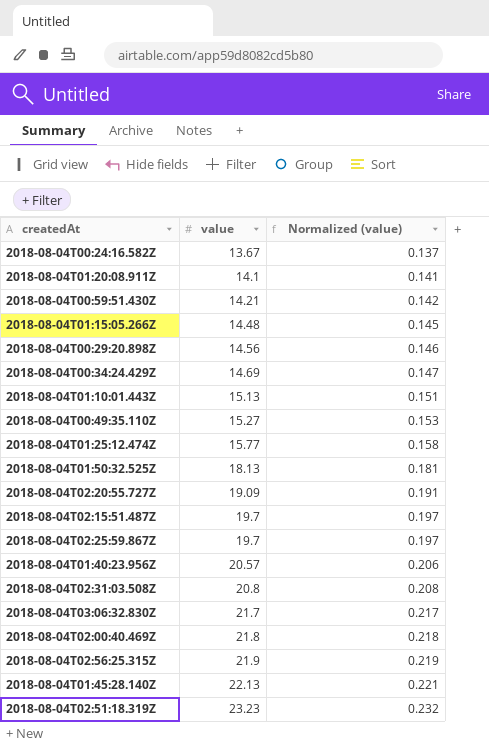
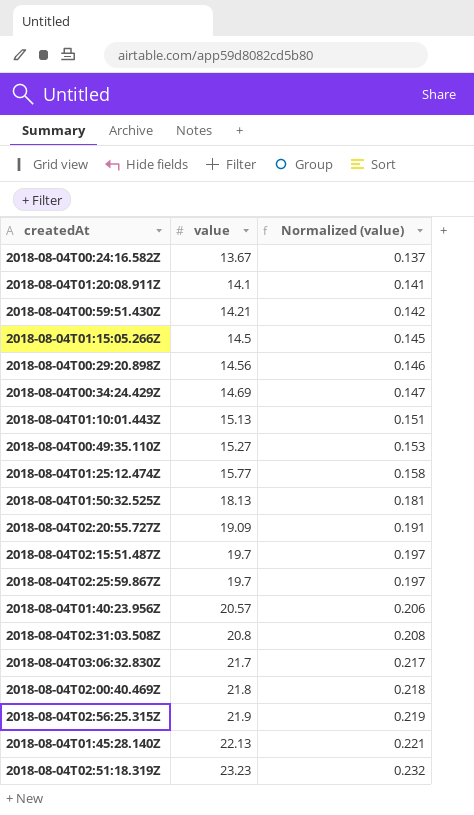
2018-08-04T01:15:05.266Z | value: 14.48 -> 14.5

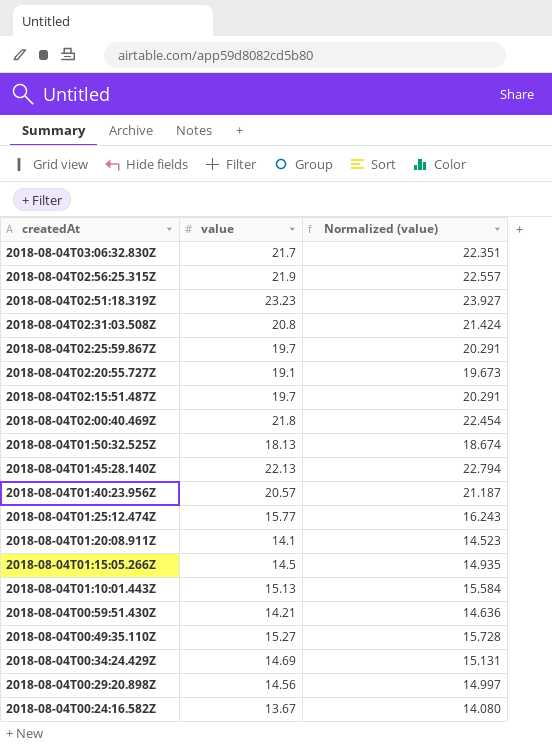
row order: value ascending -> createdAt descending
column Normalized (value) | formula: [value] * 0.01 -> [value] * 1.03
2018-08-04T02:20:55.727Z | value: 19.09 -> 19.1

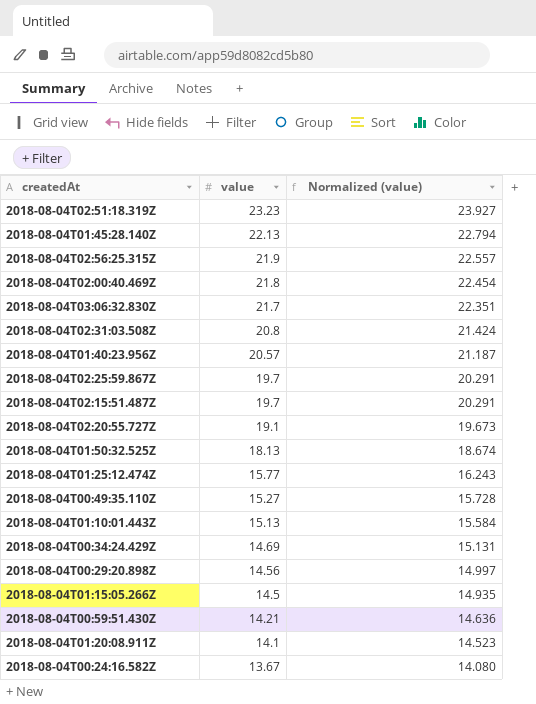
row order: createdAt descending -> value descending

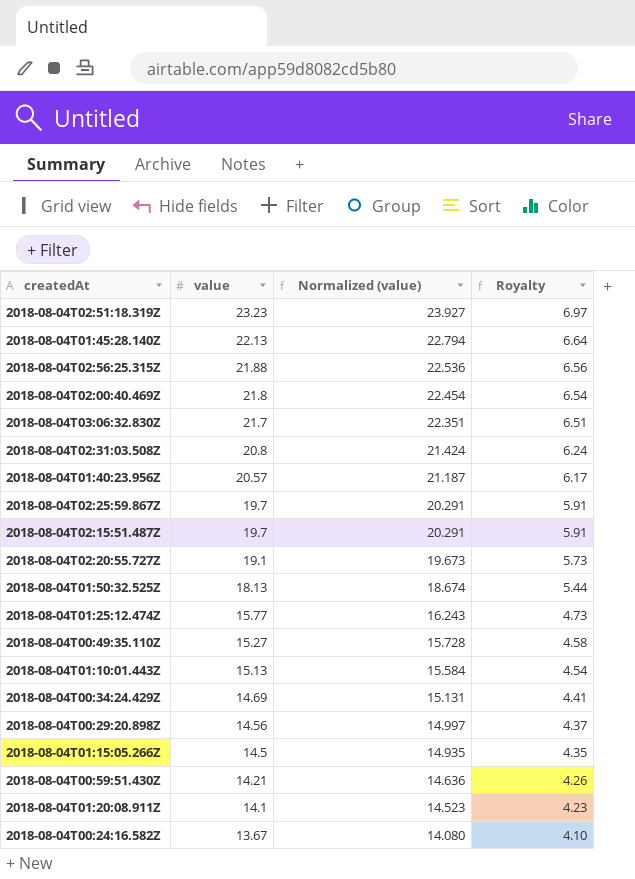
column Royalty | formula: none -> [value] * 0.3
2018-08-04T02:56:25.315Z | value: 21.9 -> 21.88
2018-08-04T02:56:25.315Z | Normalized (value): 22.557 -> 22.536

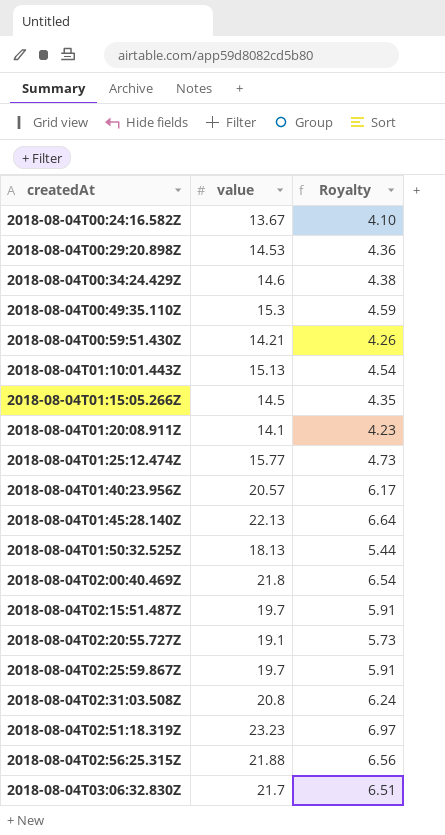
row order: value descending -> createdAt ascending
column Normalized (value) | formula: [value] * 1.03 -> none
2018-08-04T00:29:20.898Z | value: 14.56 -> 14.53
2018-08-04T00:29:20.898Z | Royalty: 4.37 -> 4.36
2018-08-04T00:34:24.429Z | value: 14.69 -> 14.6
2018-08-04T00:34:24.429Z | Royalty: 4.41 -> 4.38
2018-08-04T00:49:35.110Z | value: 15.27 -> 15.3
2018-08-04T00:49:35.110Z | Royalty: 4.58 -> 4.59

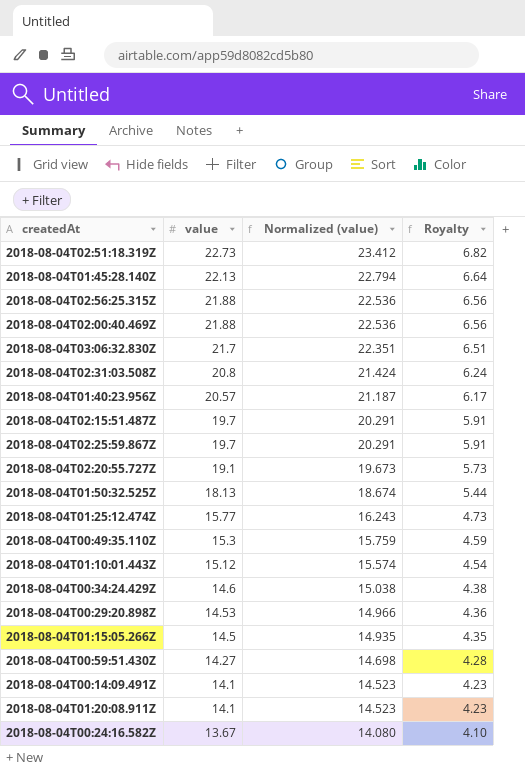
row order: createdAt ascending -> value descending
column Normalized (value) | formula: none -> [value] * 1.03
2018-08-04T02:51:18.319Z | value: 23.23 -> 22.73
2018-08-04T02:51:18.319Z | Royalty: 6.97 -> 6.82
2018-08-04T02:00:40.469Z | value: 21.8 -> 21.88
2018-08-04T02:00:40.469Z | Royalty: 6.54 -> 6.56
2018-08-04T01:10:01.443Z | value: 15.13 -> 15.12
2018-08-04T00:59:51.430Z | value: 14.21 -> 14.27
2018-08-04T00:59:51.430Z | Royalty: 4.26 -> 4.28
row 2018-08-04T00:14:09.491Z: none -> 14.1 | 14.523 | 4.23

